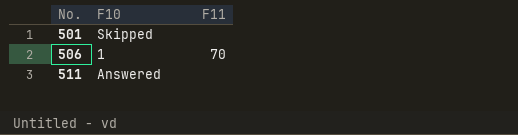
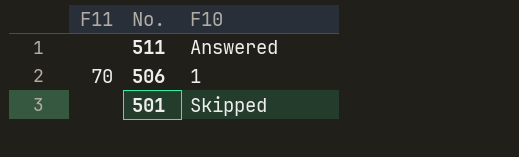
row order: No. ascending -> No. descending
column F11 | position: 3 -> 1

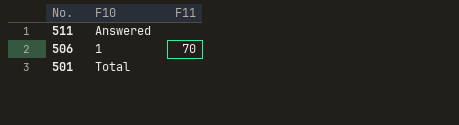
column F11 | position: 1 -> 3
501 | F10: Skipped -> Total

